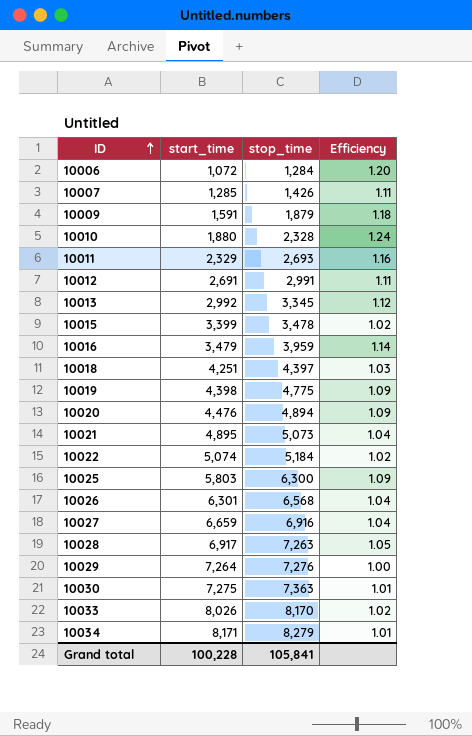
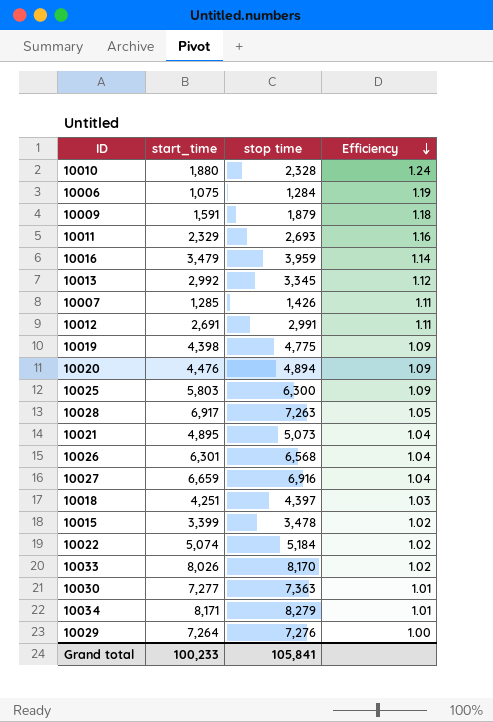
row order: ID ascending -> Efficiency descending
column name: stop_time -> stop time
10006 | start_time: 1,072 -> 1,075
10006 | Efficiency: 1.20 -> 1.19
10030 | start_time: 7,275 -> 7,277
Grand total | start_time: 100,228 -> 100,233

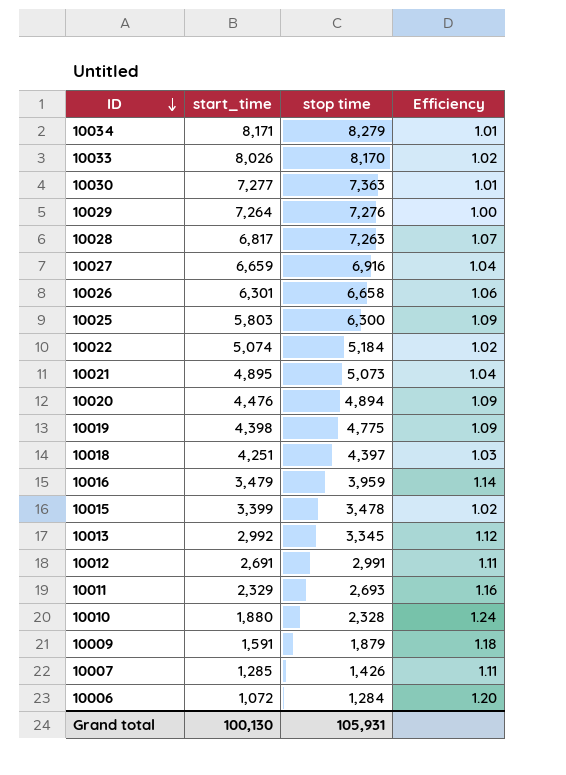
row order: Efficiency descending -> ID descending
10028 | start_time: 6,917 -> 6,817
10028 | Efficiency: 1.05 -> 1.07
10026 | stop time: 6,568 -> 6,658
10026 | Efficiency: 1.04 -> 1.06
10006 | start_time: 1,075 -> 1,072
10006 | Efficiency: 1.19 -> 1.20
Grand total | start_time: 100,233 -> 100,130
Grand total | stop time: 105,841 -> 105,931

